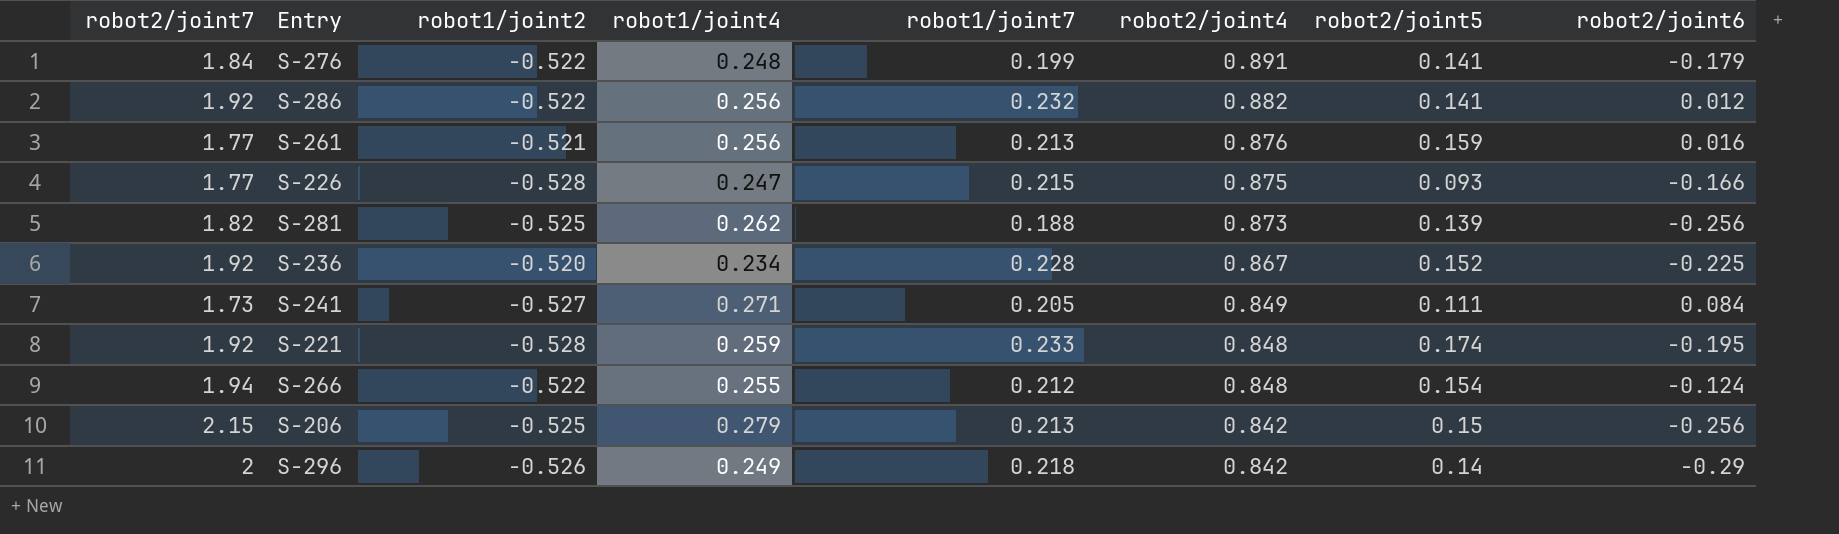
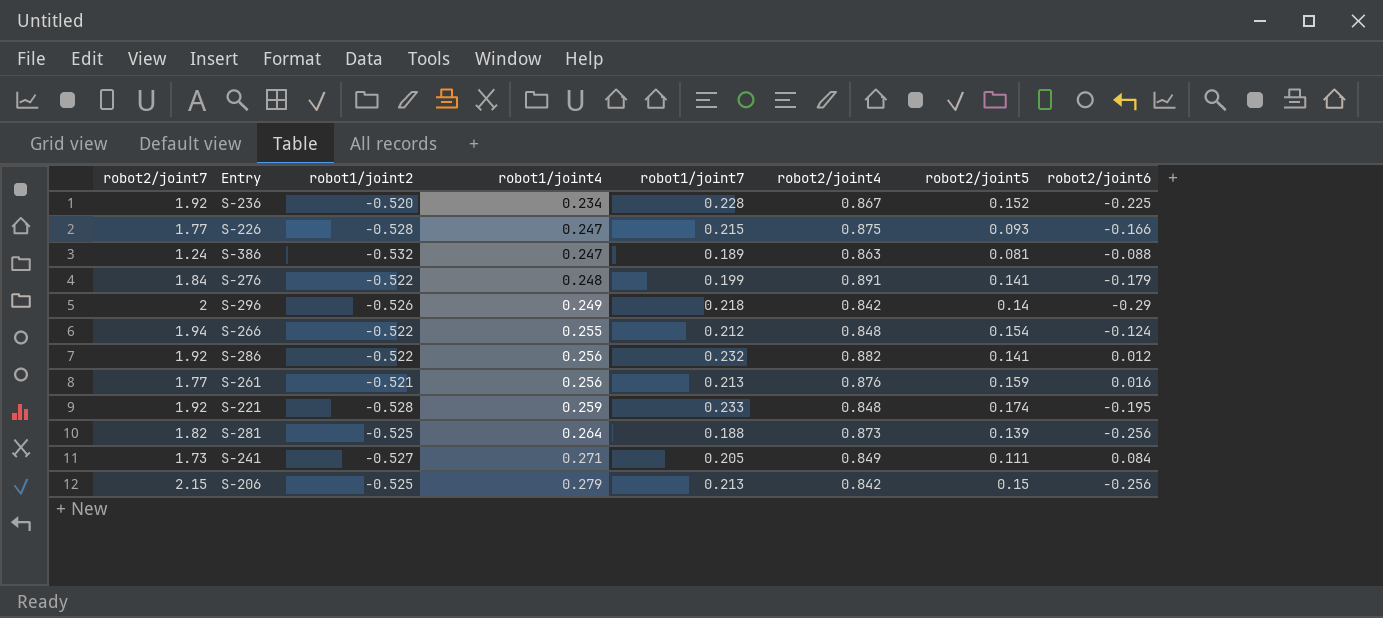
row order: robot2/joint4 descending -> robot1/joint4 ascending
row S-386: none -> 1.24 | -0.532 | 0.247 | 0.189 | 0.863 | 0.081 | -0.088
S-281 | robot1/joint4: 0.262 -> 0.264

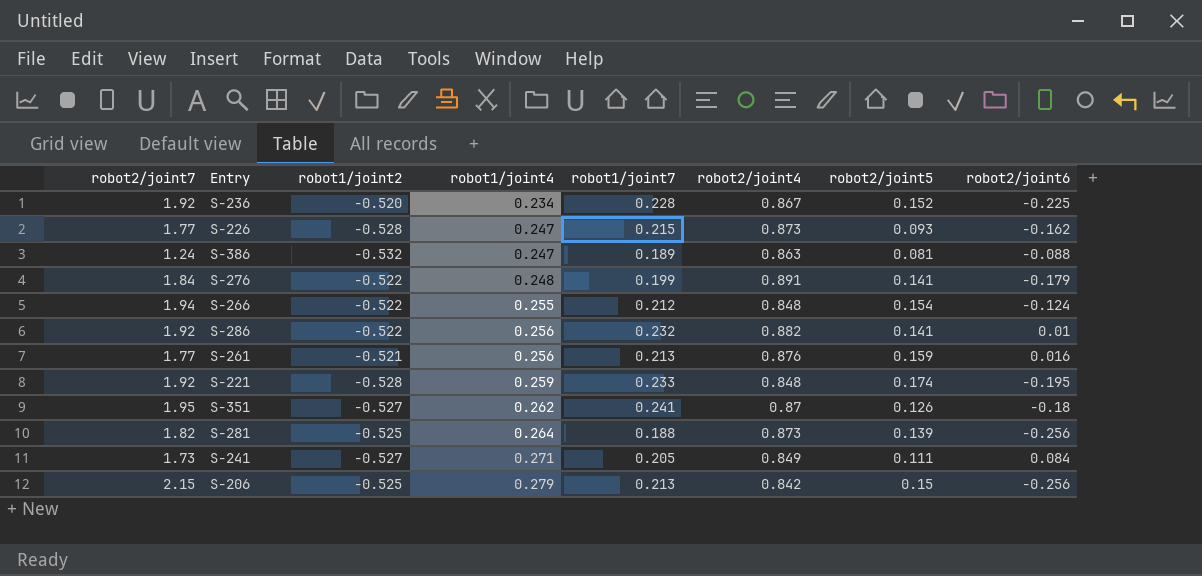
row S-296: 2 | -0.526 | 0.249 | 0.218 | 0.842 | 0.14 | -0.29 -> none
S-226 | robot2/joint4: 0.875 -> 0.873
S-226 | robot2/joint6: -0.166 -> -0.162
S-286 | robot2/joint6: 0.012 -> 0.01
row S-351: none -> 1.95 | -0.527 | 0.262 | 0.241 | 0.87 | 0.126 | -0.18

